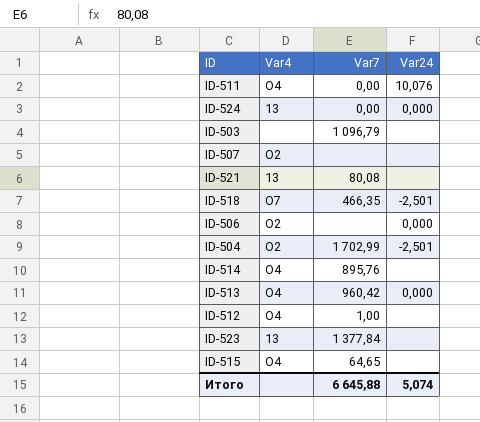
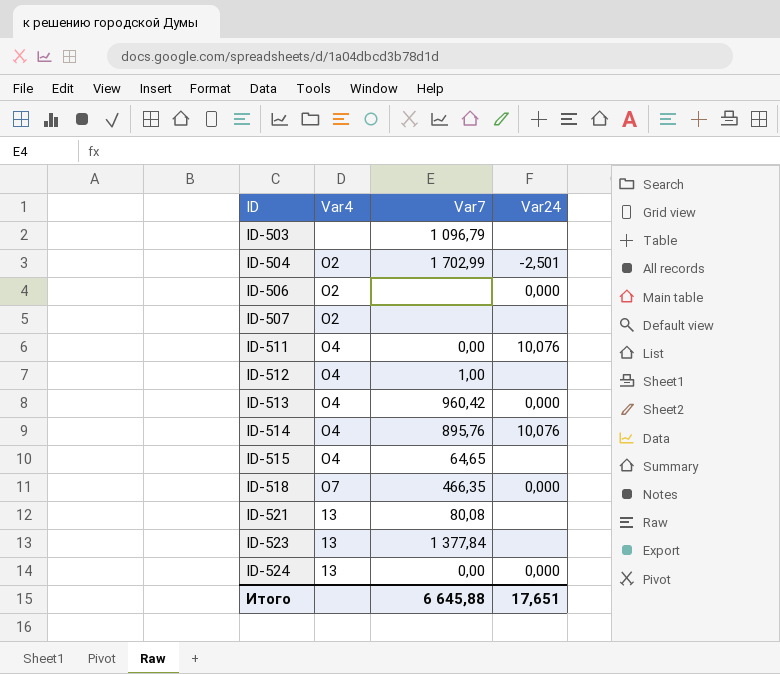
row order: none -> ID ascending
ID-514 | Var24: none -> 10,076
ID-518 | Var24: -2,501 -> 0,000
Итого | Var24: 5,074 -> 17,651

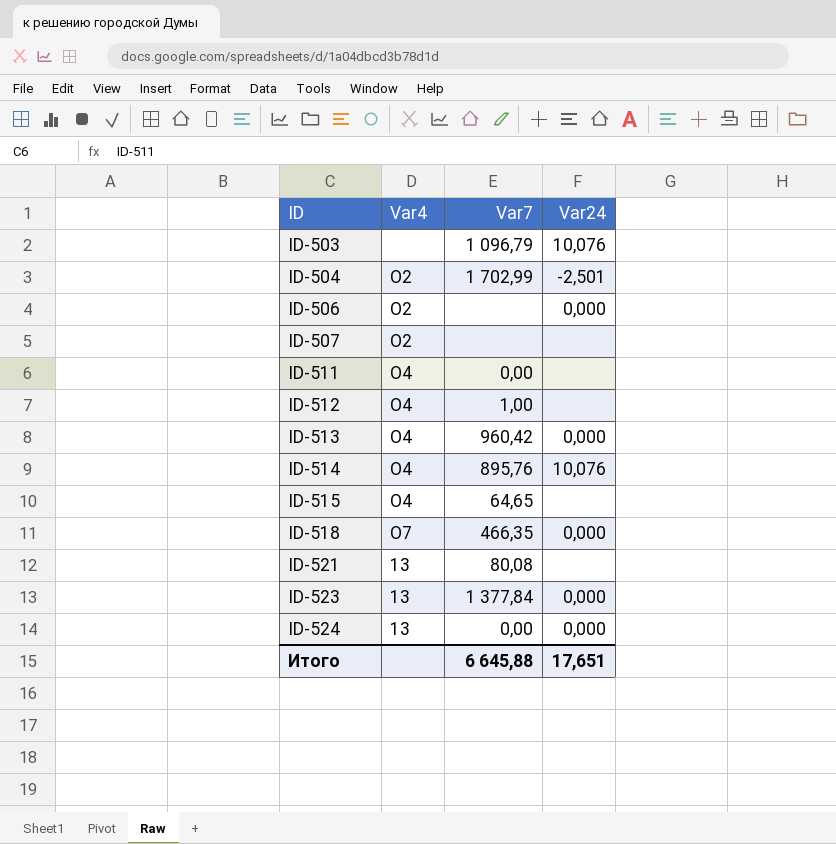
ID-503 | Var24: none -> 10,076
ID-511 | Var24: 10,076 -> none
ID-523 | Var24: none -> 0,000

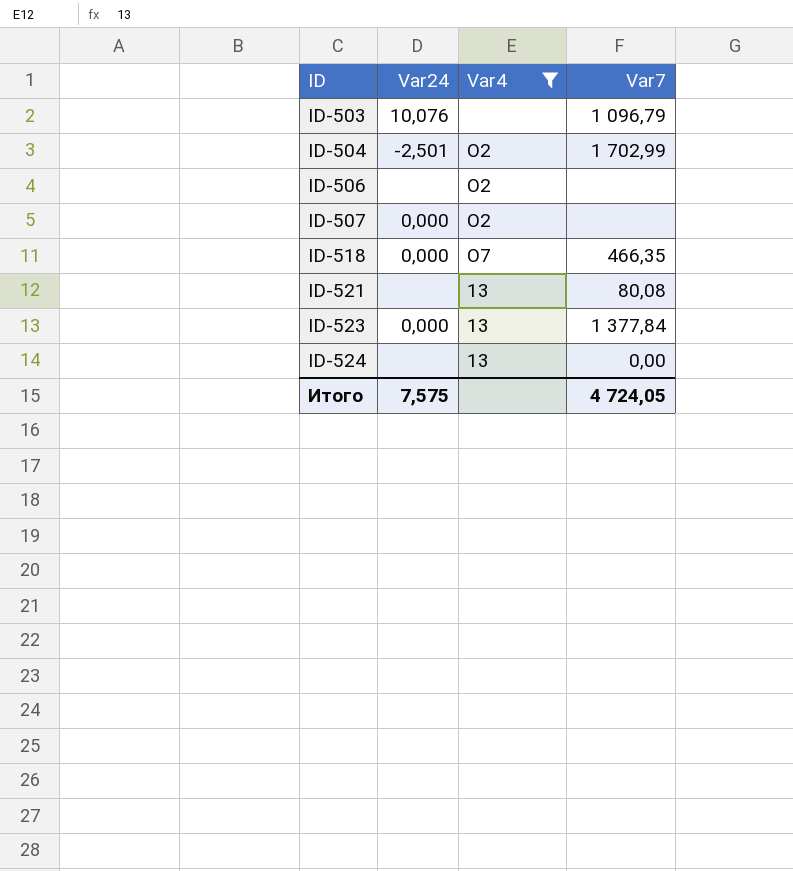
filter: none -> Var4 != О4
column Var24 | position: 4 -> 2
ID-506 | Var24: 0,000 -> none
ID-507 | Var24: none -> 0,000
ID-524 | Var24: 0,000 -> none
Итого | Var24: 17,651 -> 7,575
Итого | Var7: 6 645,88 -> 4 724,05

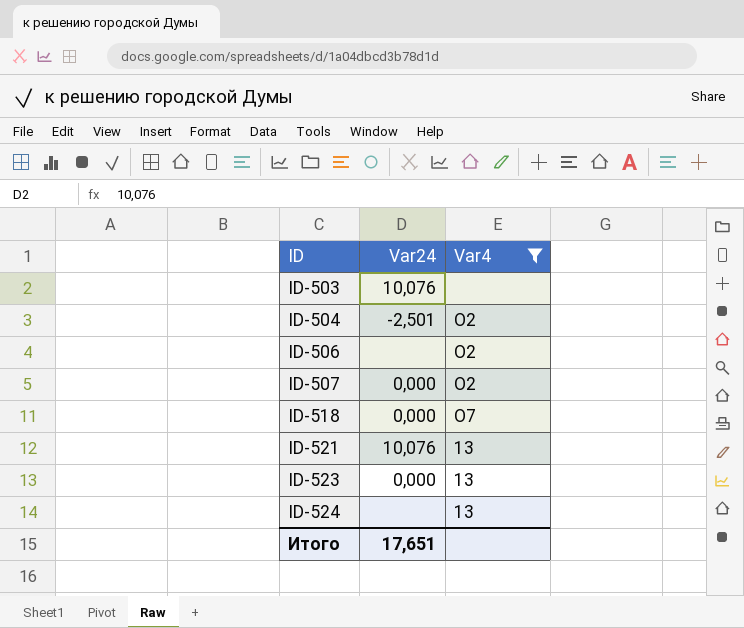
column Var7 | position: 4 -> none
ID-521 | Var24: none -> 10,076
Итого | Var24: 7,575 -> 17,651

